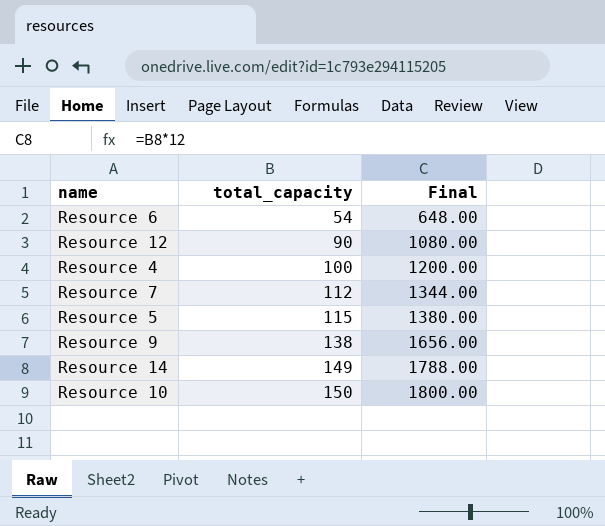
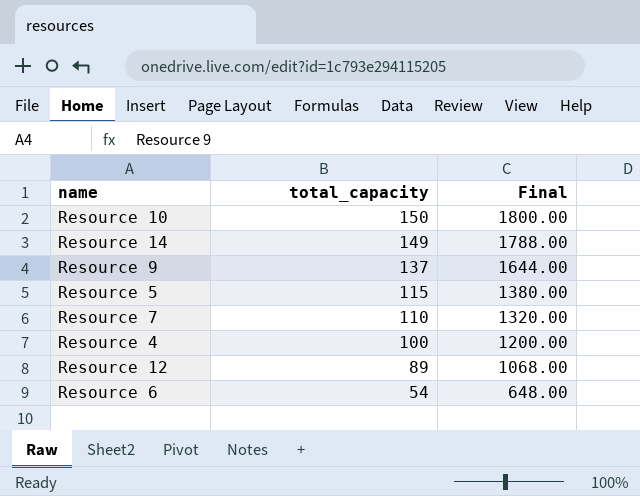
row order: total_capacity ascending -> total_capacity descending
Resource 9 | total_capacity: 138 -> 137
Resource 9 | Final: 1656.00 -> 1644.00
Resource 7 | total_capacity: 112 -> 110
Resource 7 | Final: 1344.00 -> 1320.00
Resource 12 | total_capacity: 90 -> 89
Resource 12 | Final: 1080.00 -> 1068.00

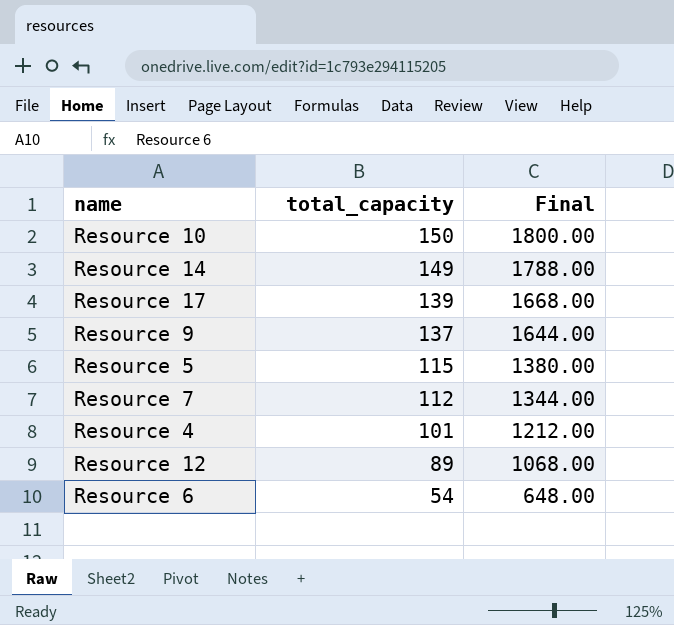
row Resource 17: none -> 139 | 1668.00
Resource 7 | total_capacity: 110 -> 112
Resource 7 | Final: 1320.00 -> 1344.00
Resource 4 | total_capacity: 100 -> 101
Resource 4 | Final: 1200.00 -> 1212.00

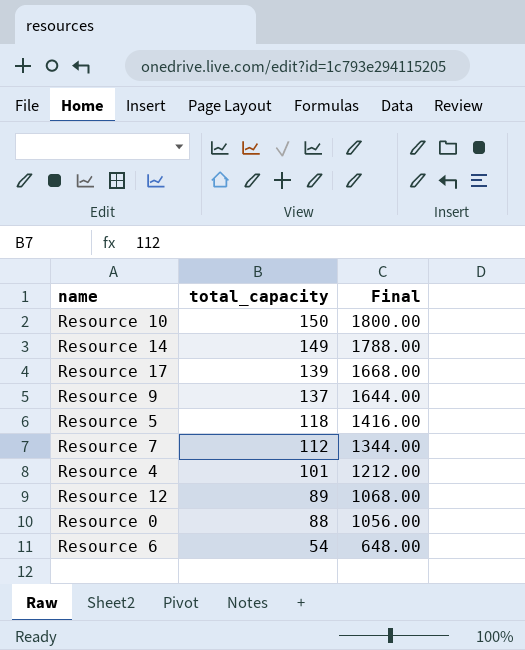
Resource 5 | total_capacity: 115 -> 118
Resource 5 | Final: 1380.00 -> 1416.00
row Resource 0: none -> 88 | 1056.00

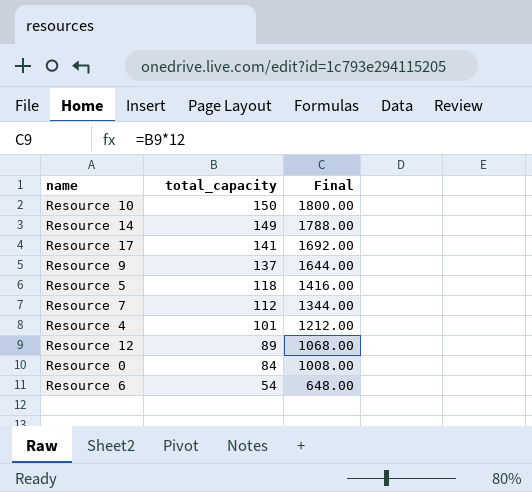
Resource 17 | total_capacity: 139 -> 141
Resource 17 | Final: 1668.00 -> 1692.00
Resource 0 | total_capacity: 88 -> 84
Resource 0 | Final: 1056.00 -> 1008.00

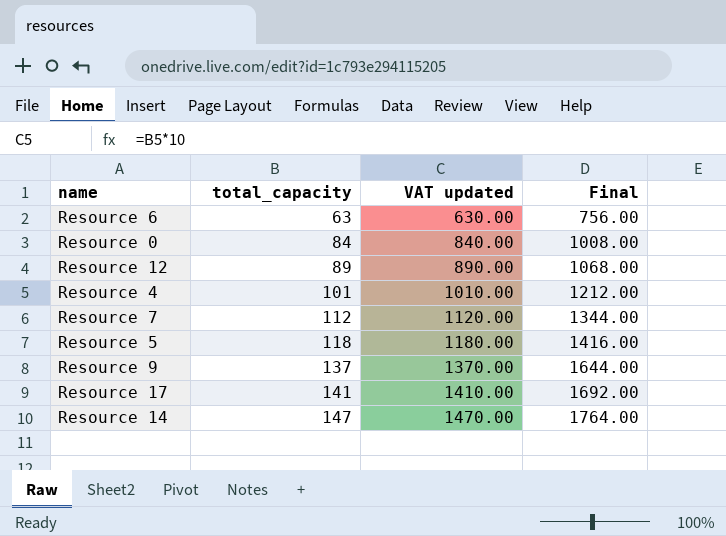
row order: total_capacity descending -> total_capacity ascending
column VAT updated | formula: none -> [total_capacity] * 10
row Resource 10: 150 | 1800.00 -> none
Resource 6 | total_capacity: 54 -> 63
Resource 6 | Final: 648.00 -> 756.00
Resource 14 | total_capacity: 149 -> 147
Resource 14 | Final: 1788.00 -> 1764.00

